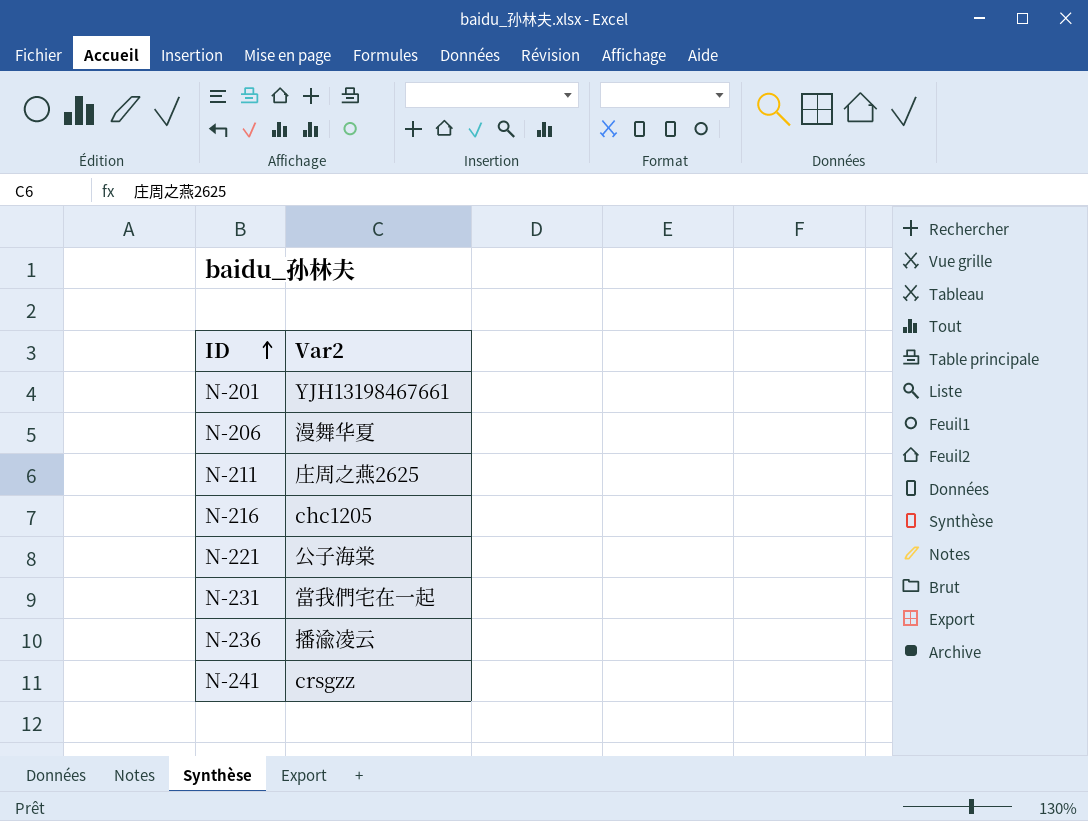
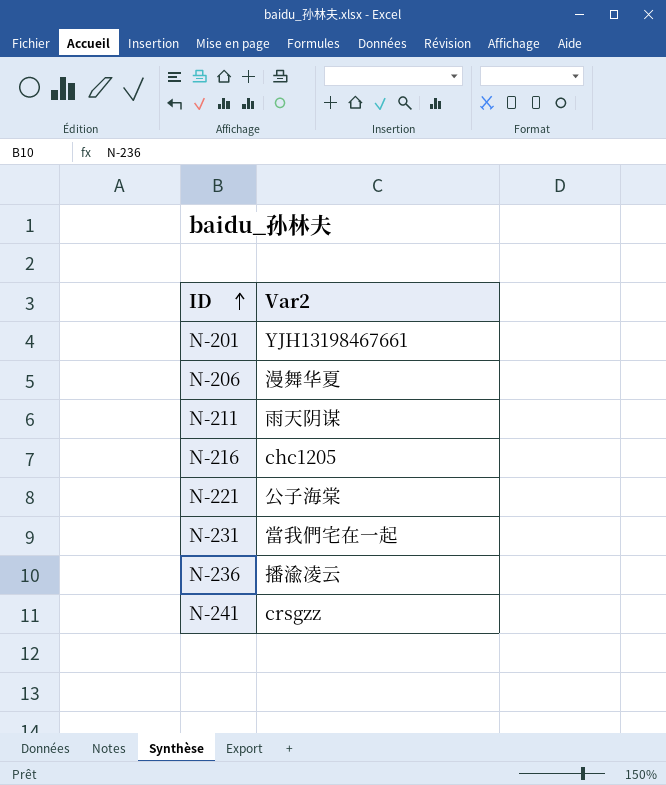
N-211 | Var2: 庄周之燕2625 -> 雨天阴谋

